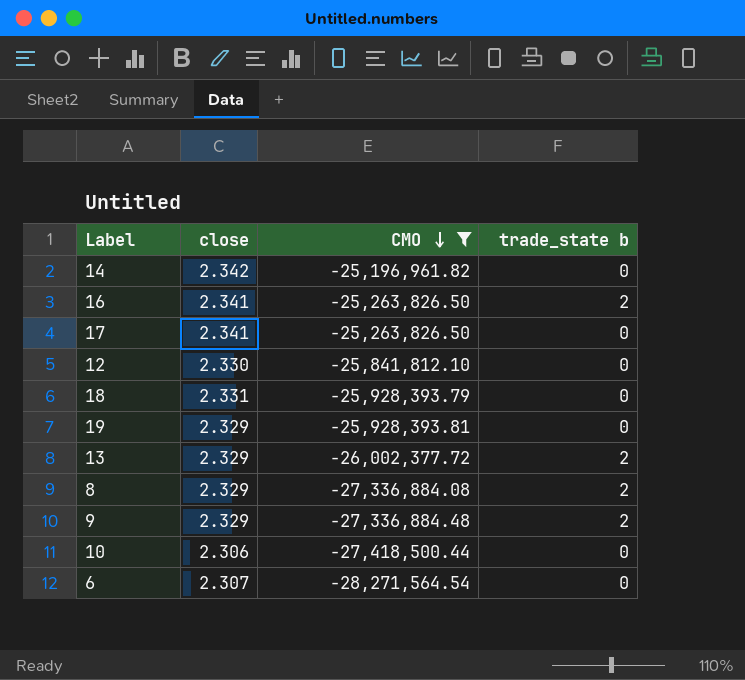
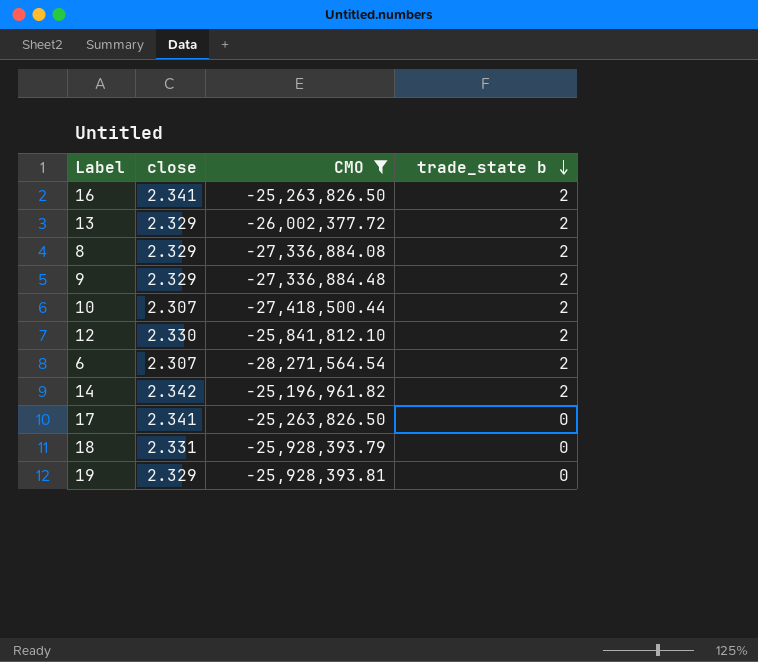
row order: CMO descending -> trade_state b descending
10 | close: 2.306 -> 2.307
10 | trade_state b: 0 -> 2
12 | trade_state b: 0 -> 2
6 | trade_state b: 0 -> 2
14 | trade_state b: 0 -> 2

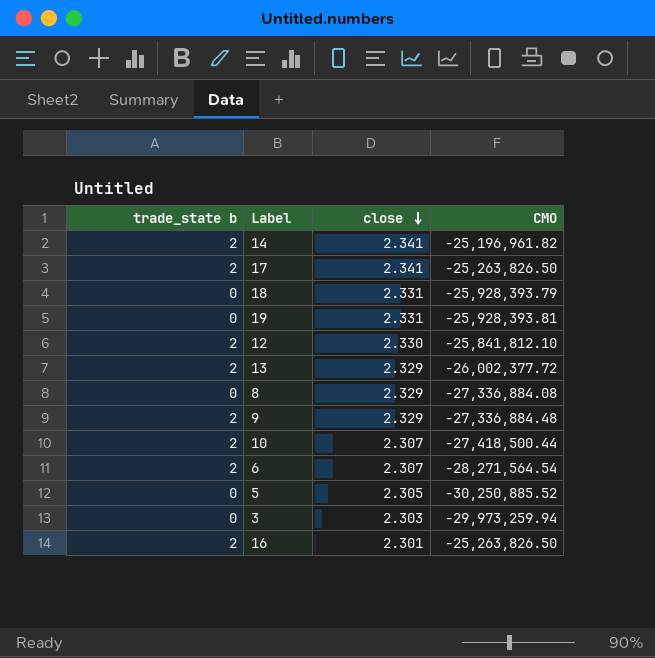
filter: CMO >= -28,271,564.54 -> none
row order: trade_state b descending -> close descending
column trade_state b | position: 4 -> 1
14 | close: 2.342 -> 2.341
17 | trade_state b: 0 -> 2
19 | close: 2.329 -> 2.331
8 | trade_state b: 2 -> 0
16 | close: 2.341 -> 2.301

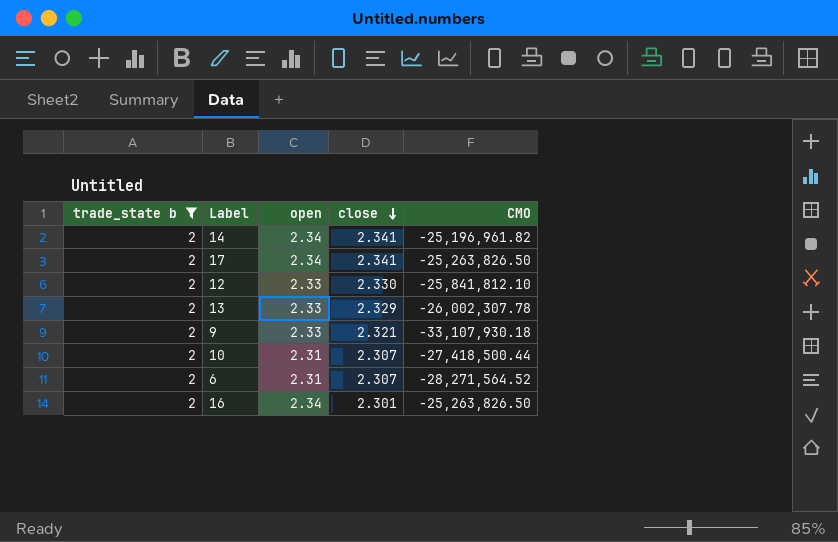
filter: none -> trade_state b = 2
column open | position: none -> 3
13 | CMO: -26,002,377.72 -> -26,002,307.78
9 | close: 2.329 -> 2.321
9 | CMO: -27,336,884.48 -> -33,107,930.18
6 | CMO: -28,271,564.54 -> -28,271,564.52

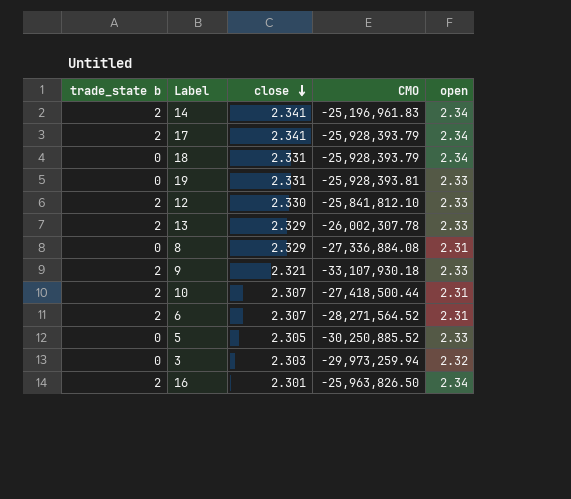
filter: trade_state b = 2 -> none
column open | position: 3 -> 5
14 | CMO: -25,196,961.82 -> -25,196,961.83
17 | CMO: -25,263,826.50 -> -25,928,393.79
16 | CMO: -25,263,826.50 -> -25,963,826.50

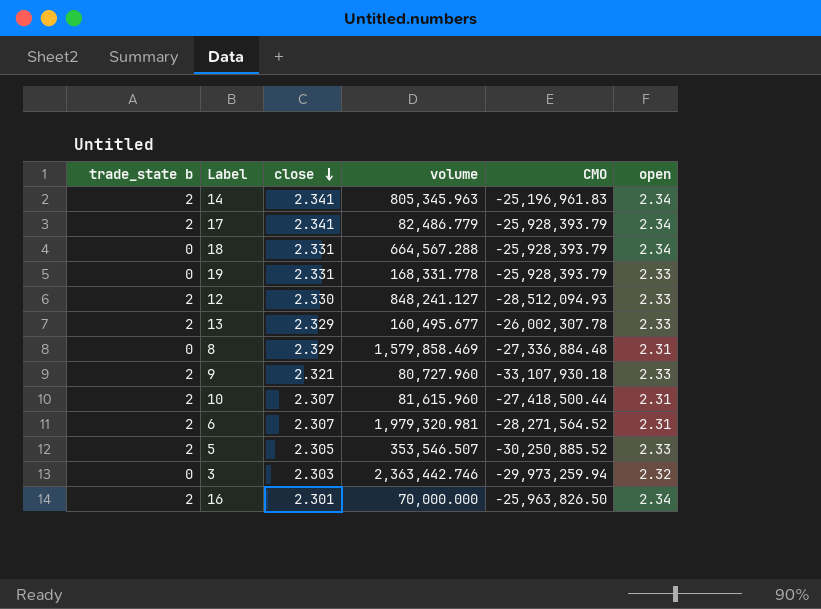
column volume | position: none -> 4
19 | CMO: -25,928,393.81 -> -25,928,393.79
12 | CMO: -25,841,812.10 -> -28,512,094.93
8 | CMO: -27,336,884.08 -> -27,336,884.48
5 | trade_state b: 0 -> 2

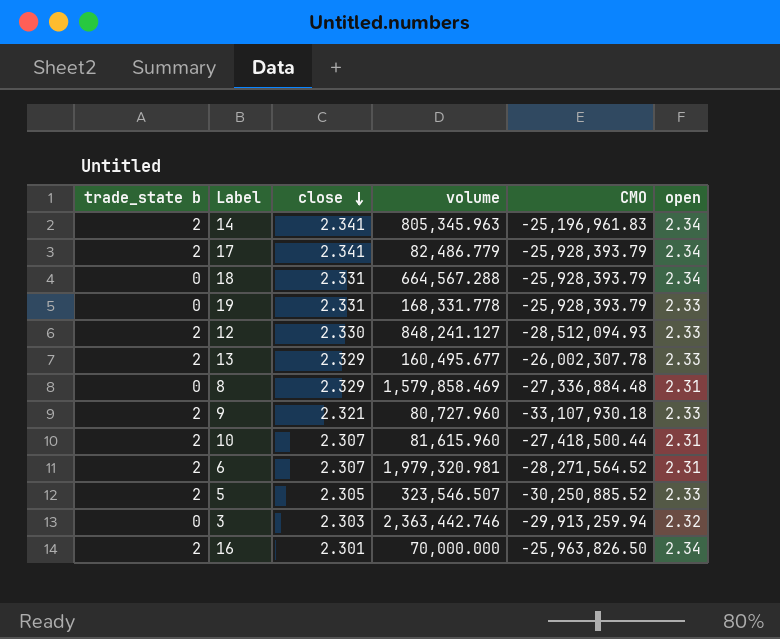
5 | volume: 353,546.507 -> 323,546.507
3 | CMO: -29,973,259.94 -> -29,913,259.94

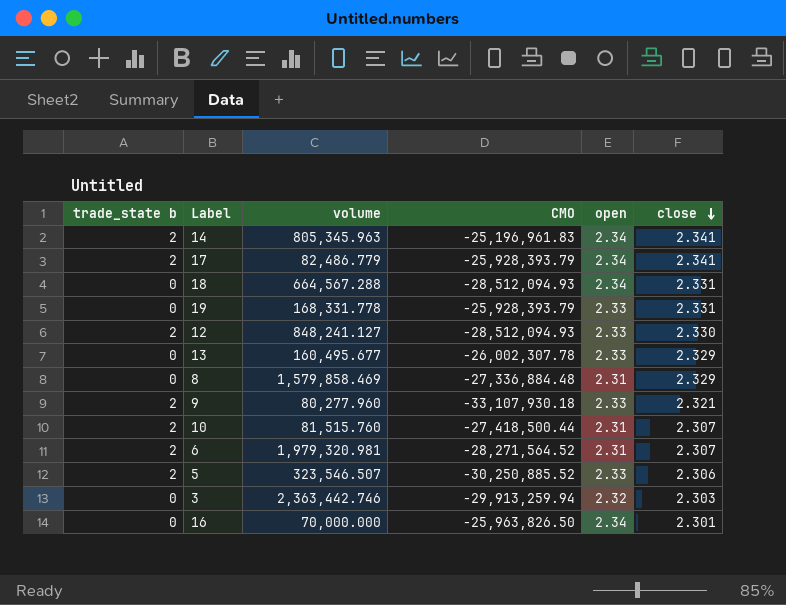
column close | position: 3 -> 6
18 | CMO: -25,928,393.79 -> -28,512,094.93
13 | trade_state b: 2 -> 0
9 | volume: 80,727.960 -> 80,277.960
10 | volume: 81,615.960 -> 81,515.760
5 | close: 2.305 -> 2.306
16 | trade_state b: 2 -> 0

